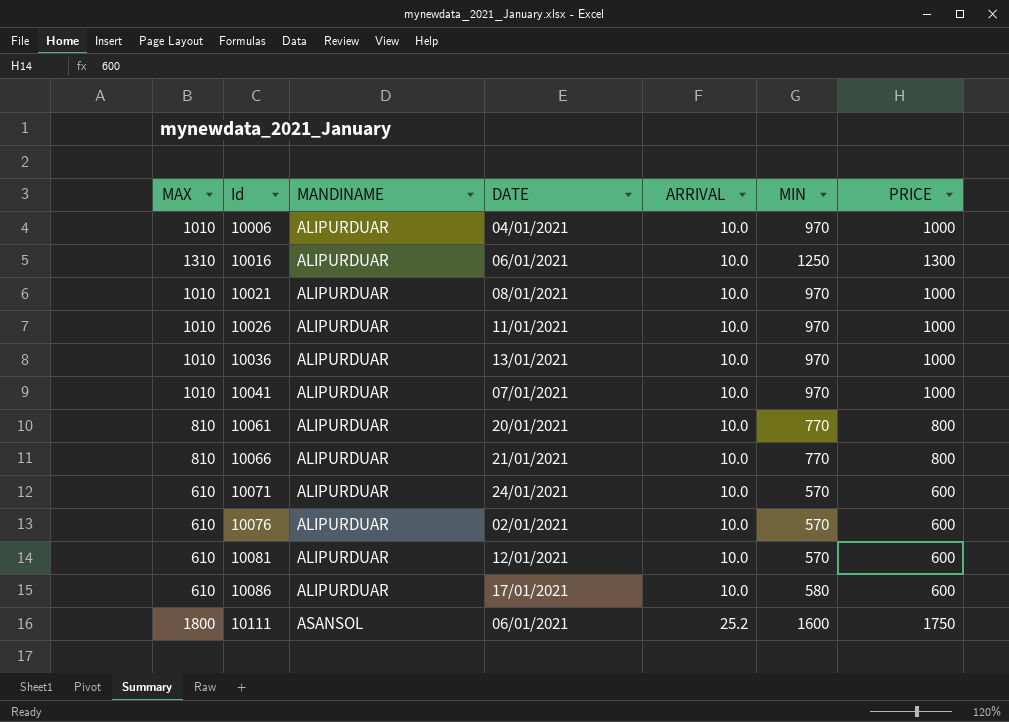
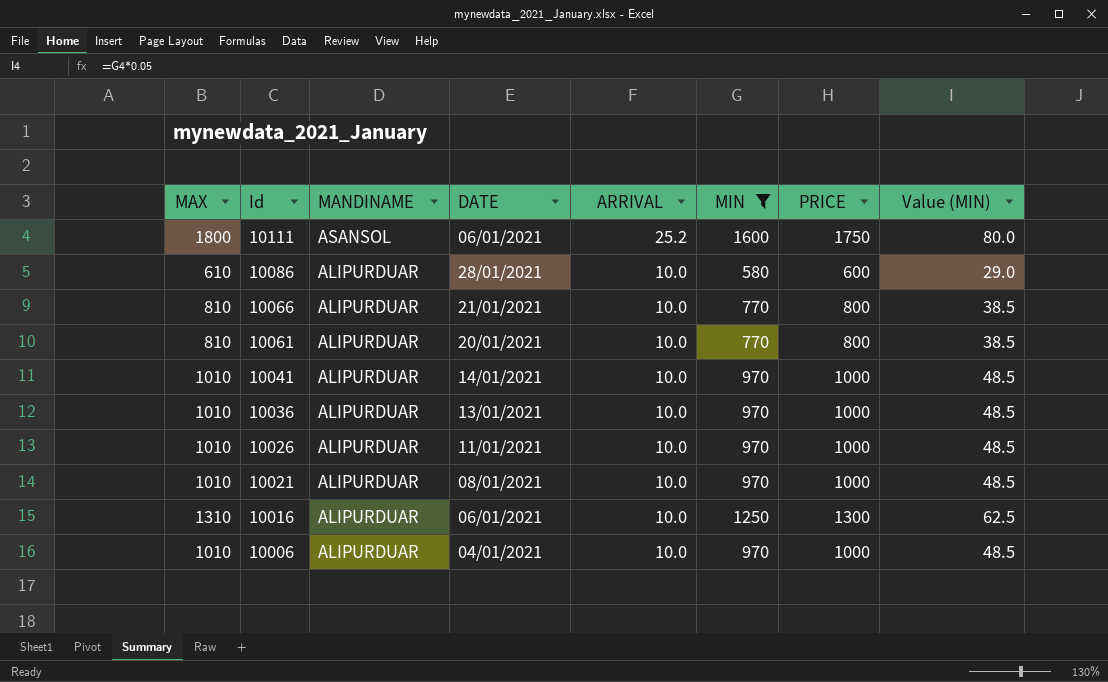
filter: none -> MIN != 570
row order: Id ascending -> Id descending
column Value (MIN) | formula: none -> [MIN] * 0.05
10086 | DATE: 17/01/2021 -> 28/01/2021
10041 | DATE: 07/01/2021 -> 14/01/2021

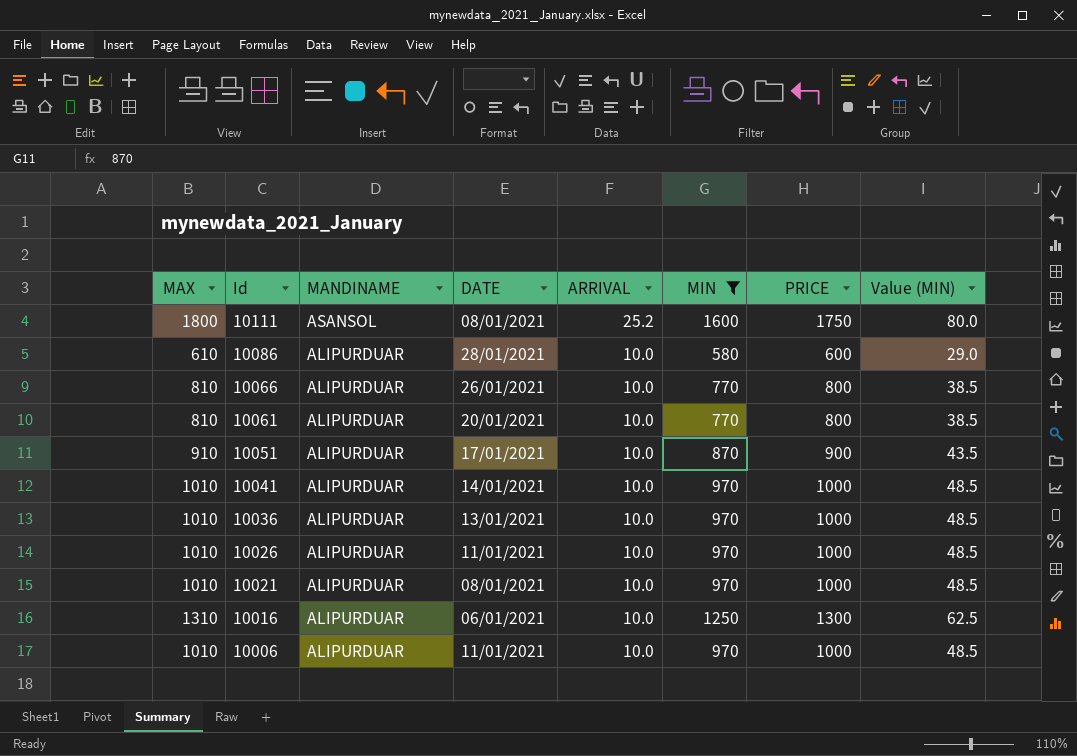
10111 | DATE: 06/01/2021 -> 08/01/2021
10066 | DATE: 21/01/2021 -> 26/01/2021
row 10051: none -> 910 | ALIPURDUAR | 17/01/2021 | 10.0 | 870 | 900 | 43.5
10006 | DATE: 04/01/2021 -> 11/01/2021

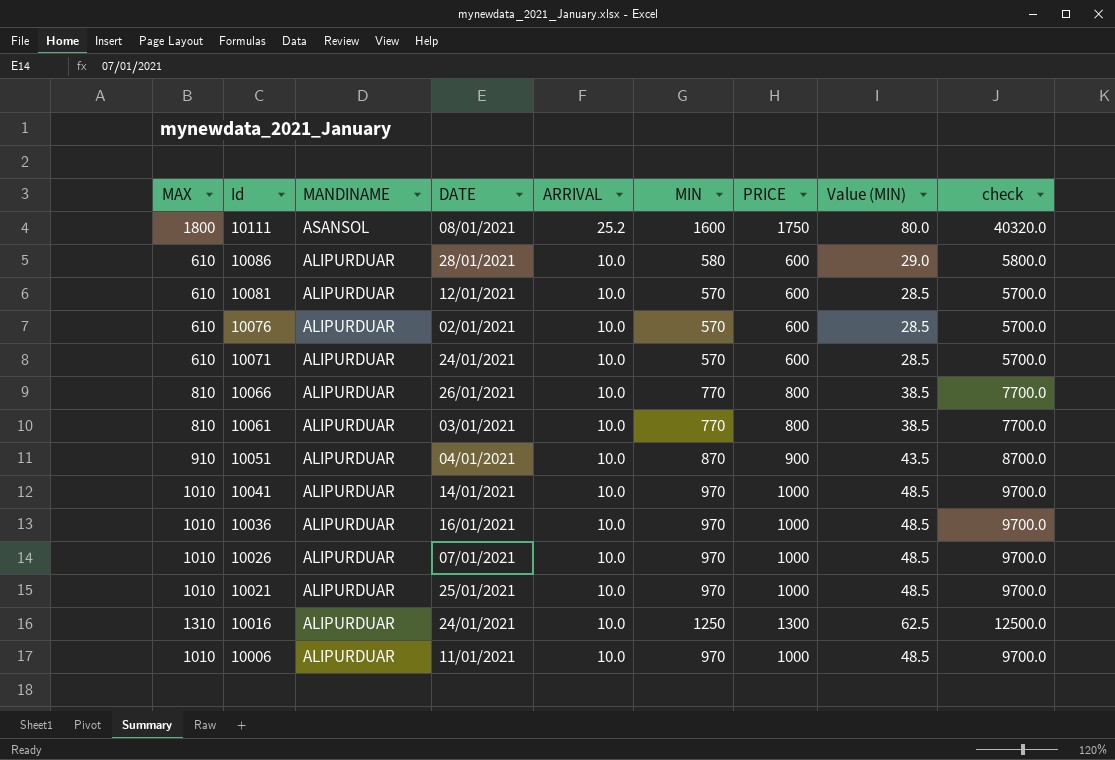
filter: MIN != 570 -> none
column check | formula: none -> [ARRIVAL] * [MIN]
10061 | DATE: 20/01/2021 -> 03/01/2021
10051 | DATE: 17/01/2021 -> 04/01/2021
10036 | DATE: 13/01/2021 -> 16/01/2021
10026 | DATE: 11/01/2021 -> 07/01/2021
10021 | DATE: 08/01/2021 -> 25/01/2021
10016 | DATE: 06/01/2021 -> 24/01/2021

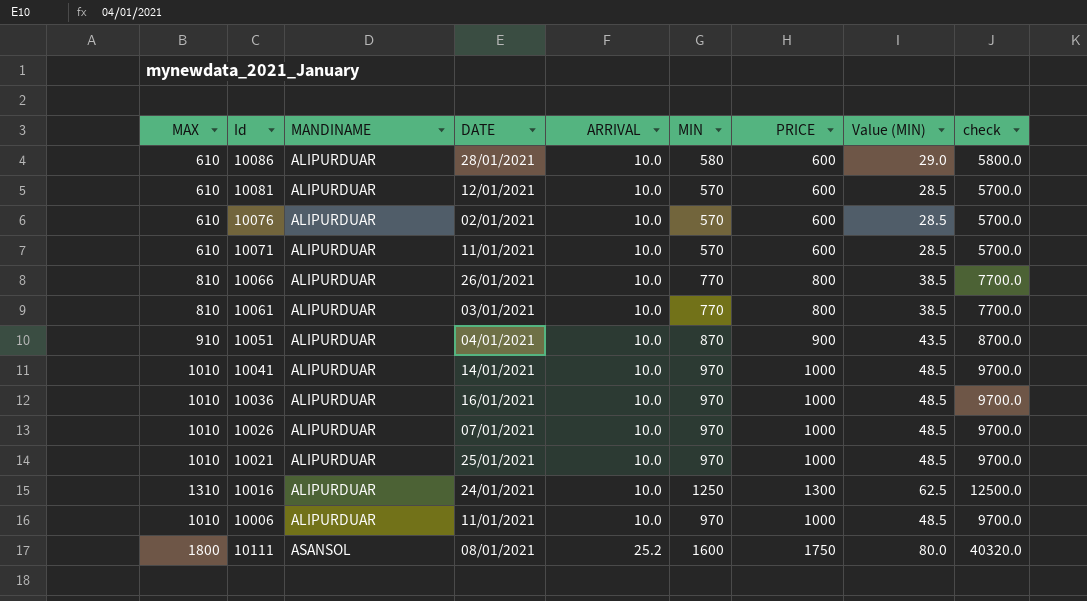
row order: Id descending -> MANDINAME ascending
10071 | DATE: 24/01/2021 -> 11/01/2021

